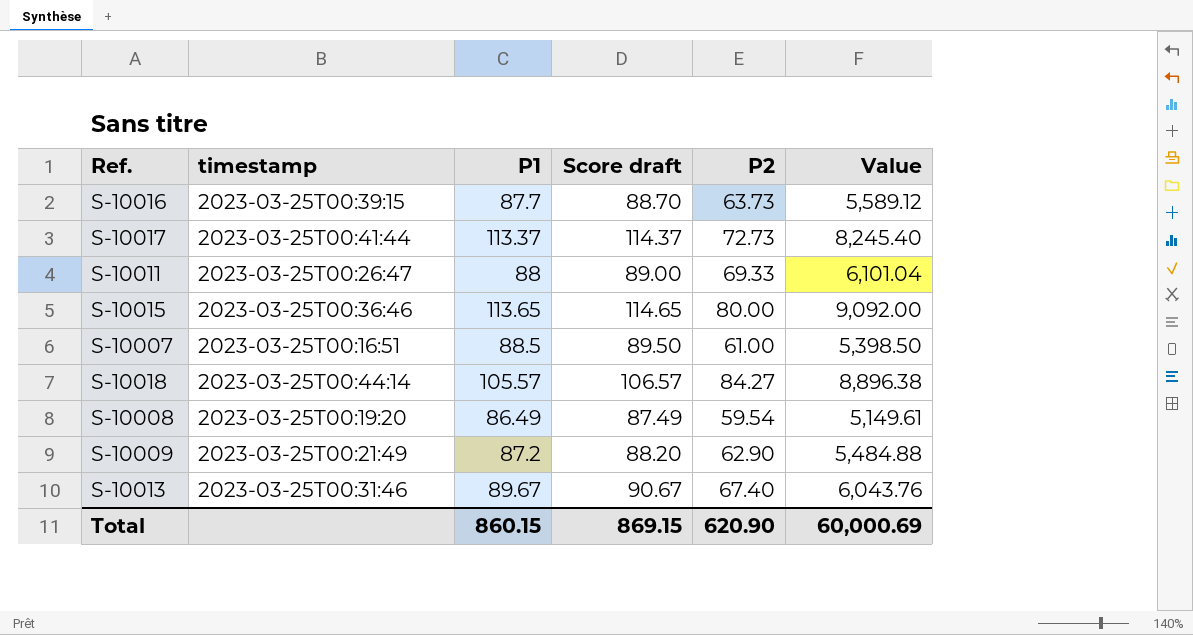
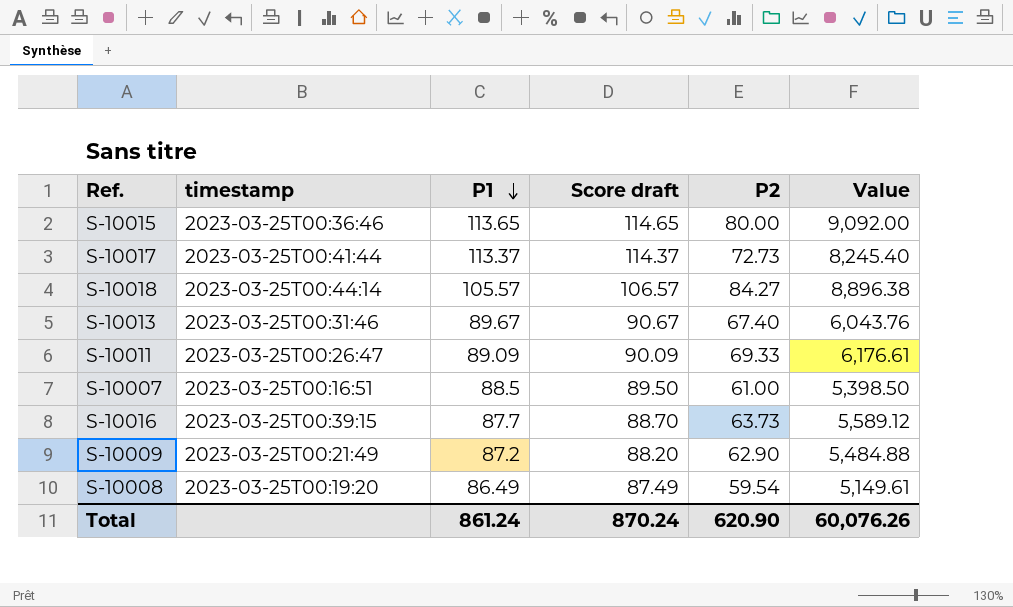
row order: none -> P1 descending
S-10011 | P1: 88 -> 89.09
S-10011 | Score draft: 89.00 -> 90.09
S-10011 | Value: 6,101.04 -> 6,176.61
Total | P1: 860.15 -> 861.24
Total | Score draft: 869.15 -> 870.24
Total | Value: 60,000.69 -> 60,076.26

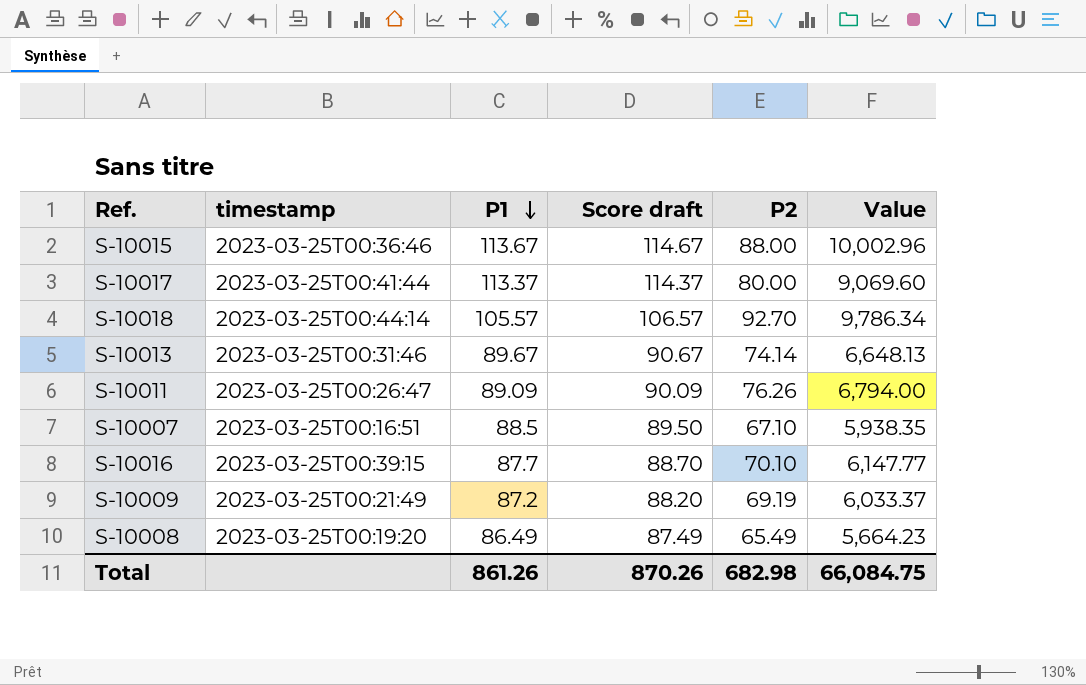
S-10015 | P1: 113.65 -> 113.67
S-10015 | Score draft: 114.65 -> 114.67
S-10015 | P2: 80.00 -> 88.00
S-10015 | Value: 9,092.00 -> 10,002.96
S-10017 | P2: 72.73 -> 80.00
S-10017 | Value: 8,245.40 -> 9,069.60
S-10018 | P2: 84.27 -> 92.70
S-10018 | Value: 8,896.38 -> 9,786.34
S-10013 | P2: 67.40 -> 74.14
S-10013 | Value: 6,043.76 -> 6,648.13
S-10011 | P2: 69.33 -> 76.26
S-10011 | Value: 6,176.61 -> 6,794.00
S-10007 | P2: 61.00 -> 67.10
S-10007 | Value: 5,398.50 -> 5,938.35
S-10016 | P2: 63.73 -> 70.10
S-10016 | Value: 5,589.12 -> 6,147.77
S-10009 | P2: 62.90 -> 69.19
S-10009 | Value: 5,484.88 -> 6,033.37
S-10008 | P2: 59.54 -> 65.49
S-10008 | Value: 5,149.61 -> 5,664.23
Total | P1: 861.24 -> 861.26
Total | Score draft: 870.24 -> 870.26
Total | P2: 620.90 -> 682.98
Total | Value: 60,076.26 -> 66,084.75

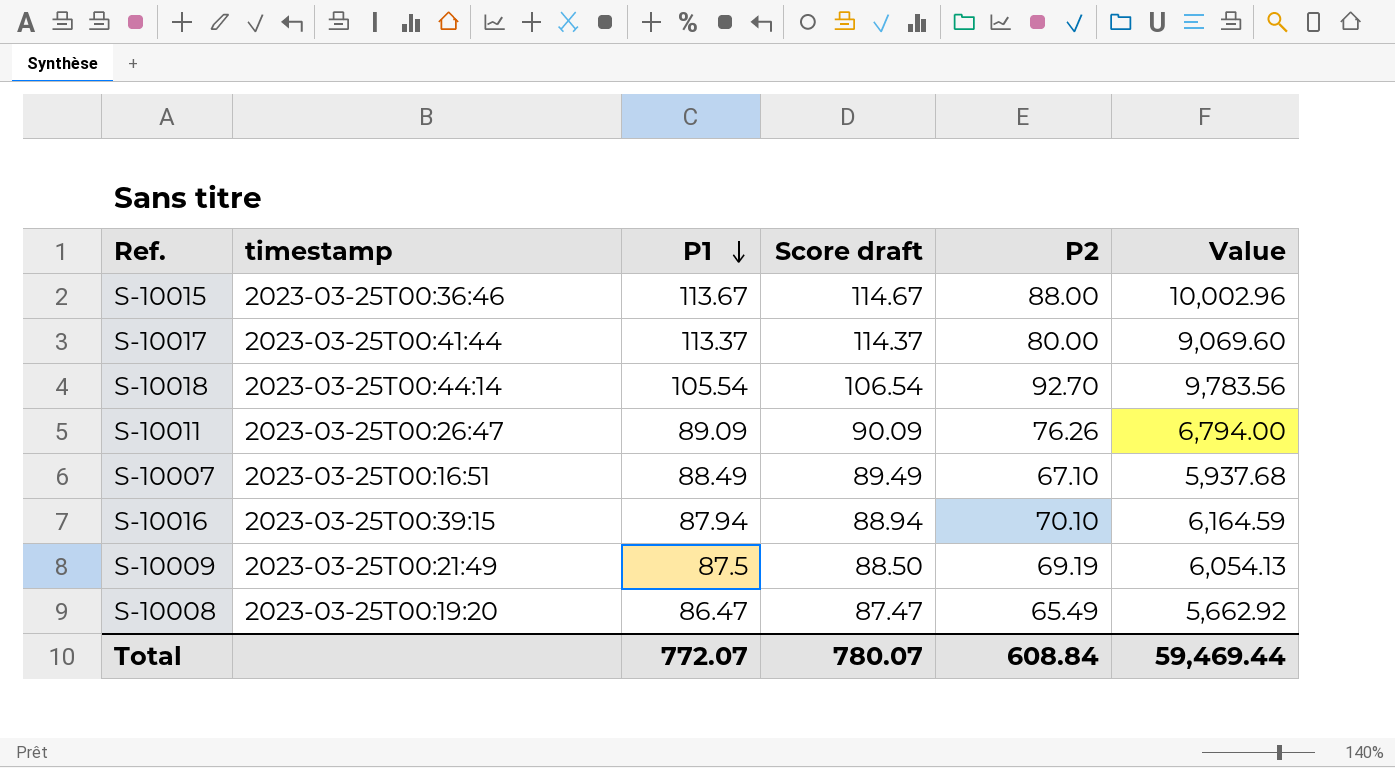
row S-10013: 2023-03-25T00:31:46 | 89.67 | 90.67 | 74.14 | 6,648.13 -> none
S-10018 | P1: 105.57 -> 105.54
S-10018 | Score draft: 106.57 -> 106.54
S-10018 | Value: 9,786.34 -> 9,783.56
S-10007 | P1: 88.5 -> 88.49
S-10007 | Score draft: 89.50 -> 89.49
S-10007 | Value: 5,938.35 -> 5,937.68
S-10016 | P1: 87.7 -> 87.94
S-10016 | Score draft: 88.70 -> 88.94
S-10016 | Value: 6,147.77 -> 6,164.59
S-10009 | P1: 87.2 -> 87.5
S-10009 | Score draft: 88.20 -> 88.50
S-10009 | Value: 6,033.37 -> 6,054.13
S-10008 | P1: 86.49 -> 86.47
S-10008 | Score draft: 87.49 -> 87.47
S-10008 | Value: 5,664.23 -> 5,662.92
Total | P1: 861.26 -> 772.07
Total | Score draft: 870.26 -> 780.07
Total | P2: 682.98 -> 608.84
Total | Value: 66,084.75 -> 59,469.44

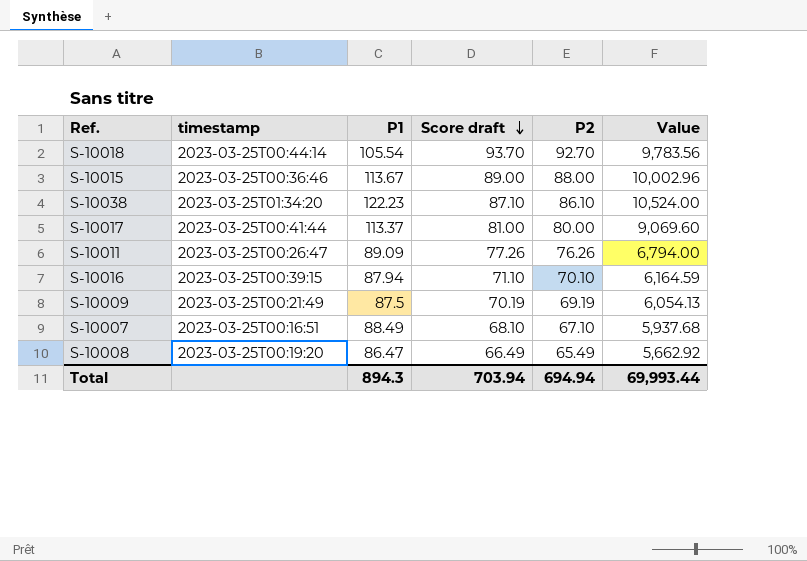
row order: P1 descending -> Score draft descending
column Score draft | formula: [P1] + 1 -> [P2] + 1
row S-10038: none -> 2023-03-25T01:34:20 | 122.23 | 87.10 | 86.10 | 10,524.00
Total | P1: 772.07 -> 894.3
Total | Score draft: 780.07 -> 703.94
Total | P2: 608.84 -> 694.94
Total | Value: 59,469.44 -> 69,993.44

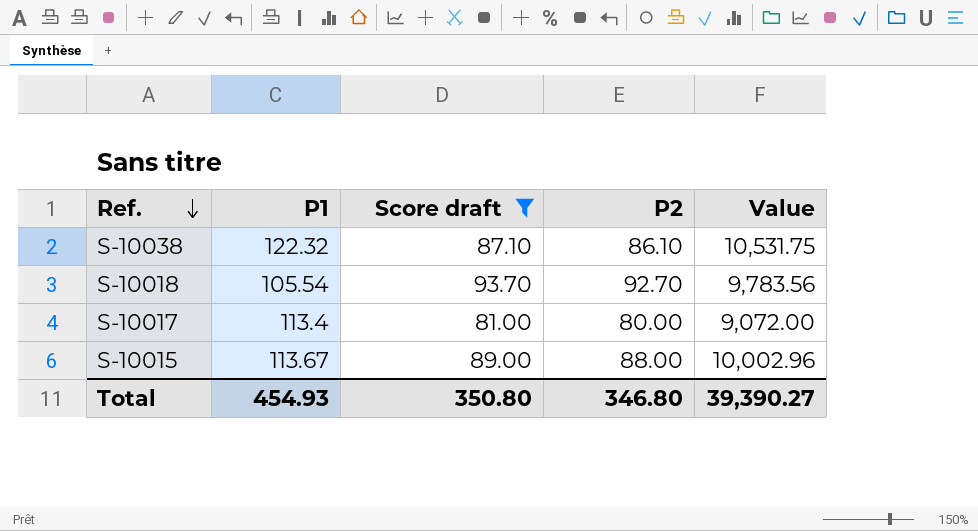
filter: none -> Score draft >= 81.00
row order: Score draft descending -> Ref. descending
column timestamp | position: 2 -> none
S-10038 | P1: 122.23 -> 122.32
S-10038 | Value: 10,524.00 -> 10,531.75
S-10017 | P1: 113.37 -> 113.4
S-10017 | Value: 9,069.60 -> 9,072.00
Total | P1: 894.3 -> 454.93
Total | Score draft: 703.94 -> 350.80
Total | P2: 694.94 -> 346.80
Total | Value: 69,993.44 -> 39,390.27

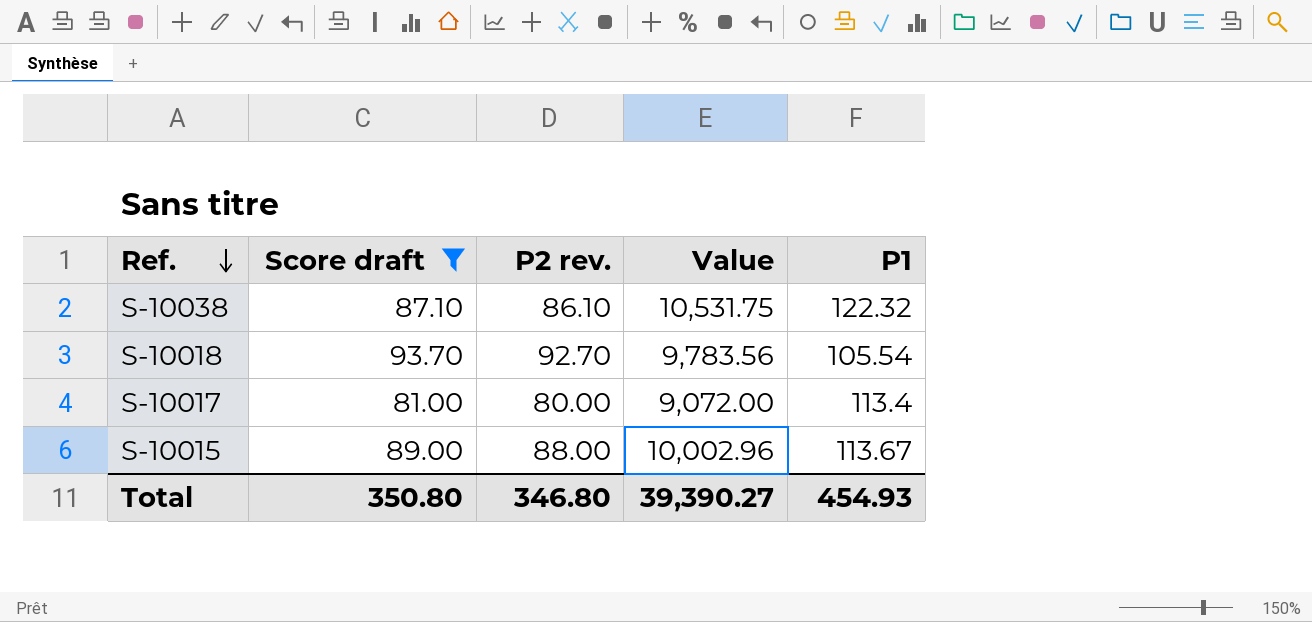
column name: P2 -> P2 rev.
column P1 | position: 2 -> 5

